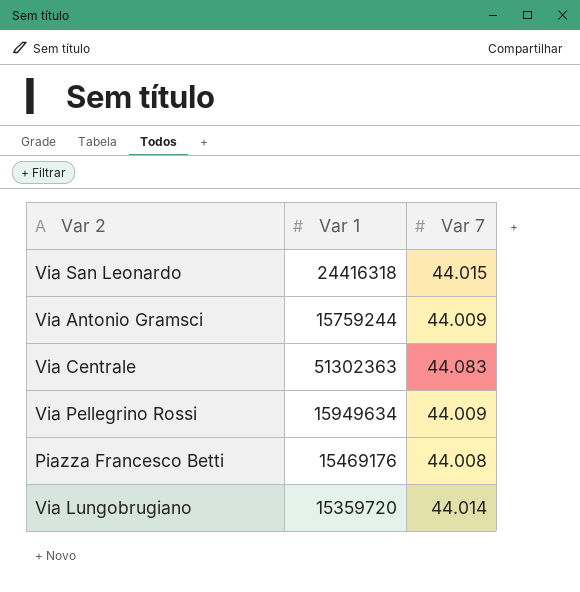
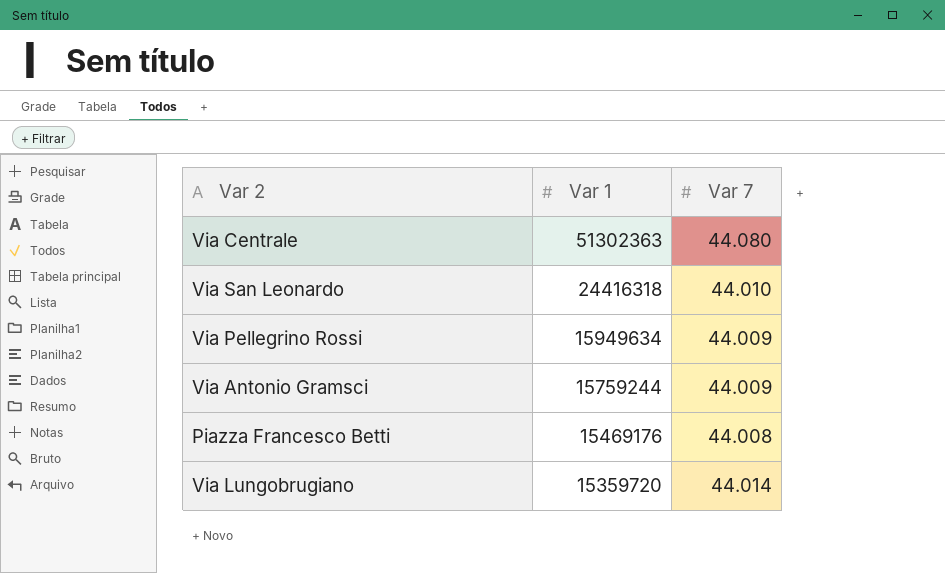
row order: none -> Var 1 descending
Via Centrale | Var 7: 44.083 -> 44.080
Via San Leonardo | Var 7: 44.015 -> 44.010

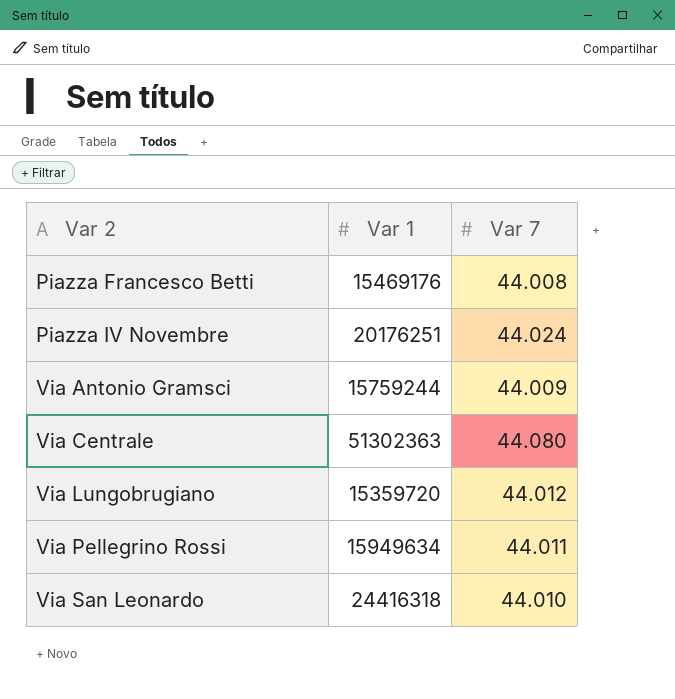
row order: Var 1 descending -> Var 2 ascending
row Piazza IV Novembre: none -> 20176251 | 44.024
Via Lungobrugiano | Var 7: 44.014 -> 44.012
Via Pellegrino Rossi | Var 7: 44.009 -> 44.011

